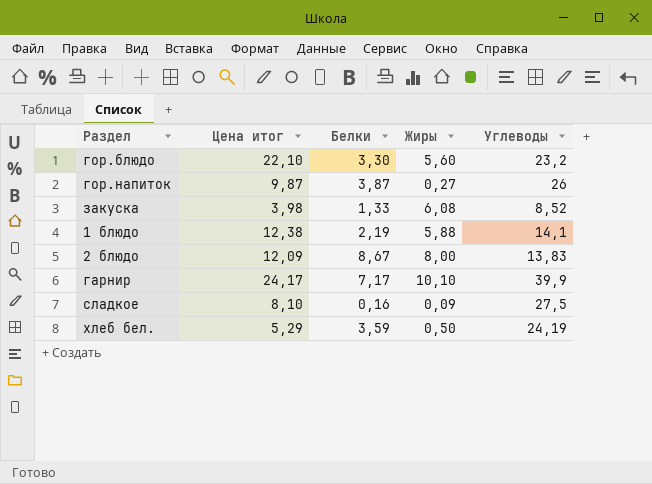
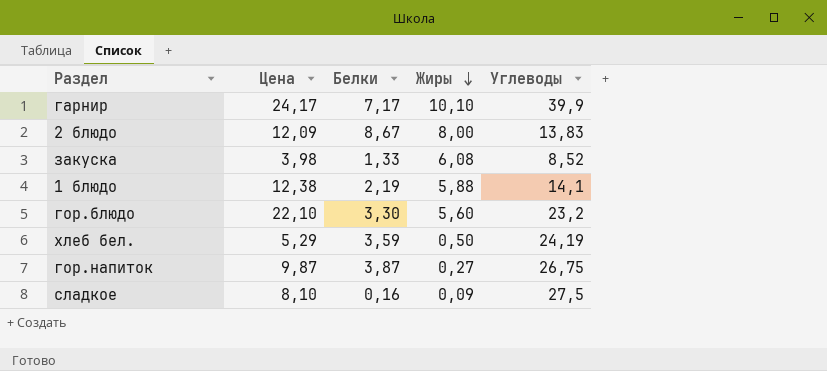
row order: none -> Жиры descending
column name: Цена итог -> Цена
гор.напиток | Углеводы: 26 -> 26,75

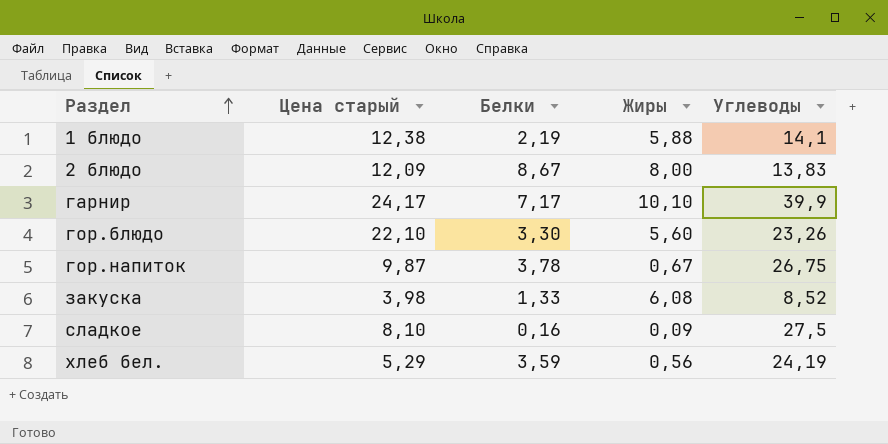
row order: Жиры descending -> Раздел ascending
column name: Цена -> Цена старый
гор.блюдо | Углеводы: 23,2 -> 23,26
гор.напиток | Белки: 3,87 -> 3,78
гор.напиток | Жиры: 0,27 -> 0,67
хлеб бел. | Жиры: 0,50 -> 0,56

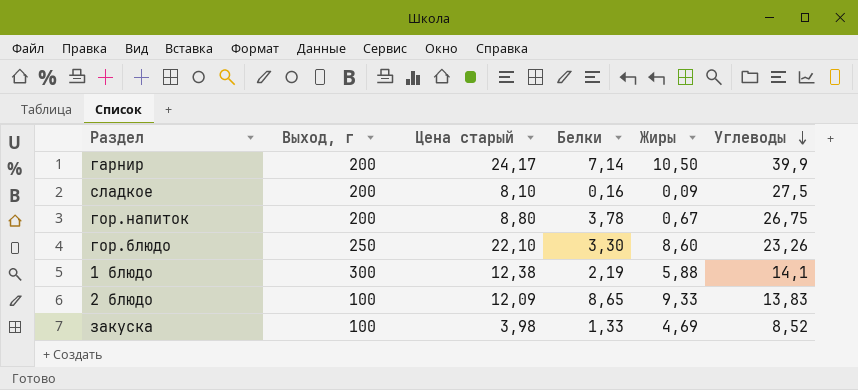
row order: Раздел ascending -> Углеводы descending
column Выход, г | position: none -> 2
row хлеб бел.: 5,29 | 3,59 | 0,56 | 24,19 -> none
гарнир | Белки: 7,17 -> 7,14
гарнир | Жиры: 10,10 -> 10,50
гор.напиток | Цена старый: 9,87 -> 8,80
гор.блюдо | Жиры: 5,60 -> 8,60
2 блюдо | Белки: 8,67 -> 8,65
2 блюдо | Жиры: 8,00 -> 9,33
закуска | Жиры: 6,08 -> 4,69

